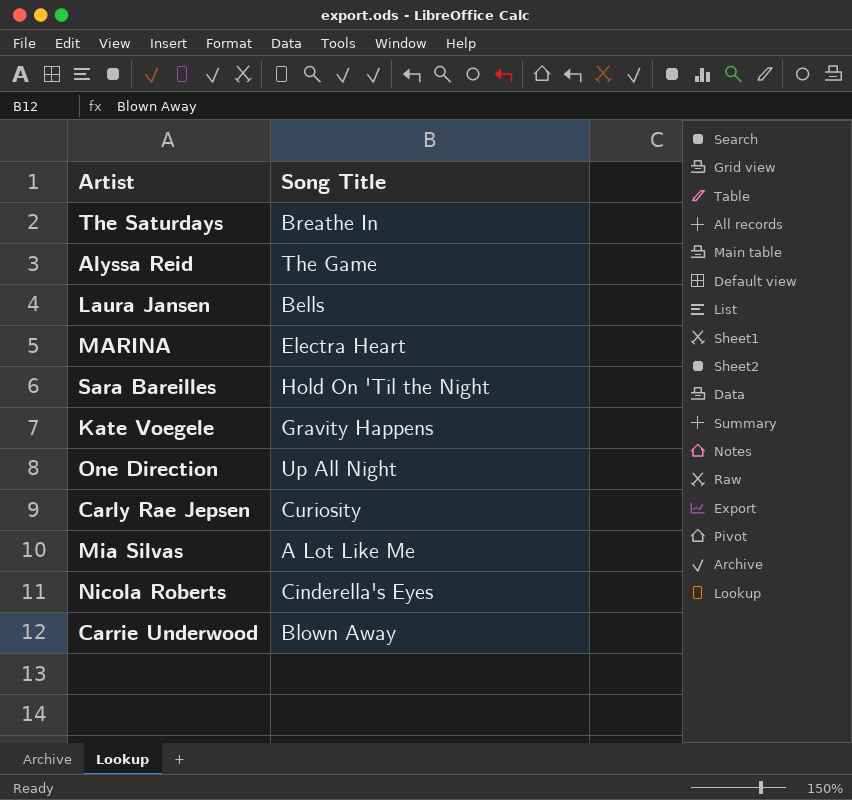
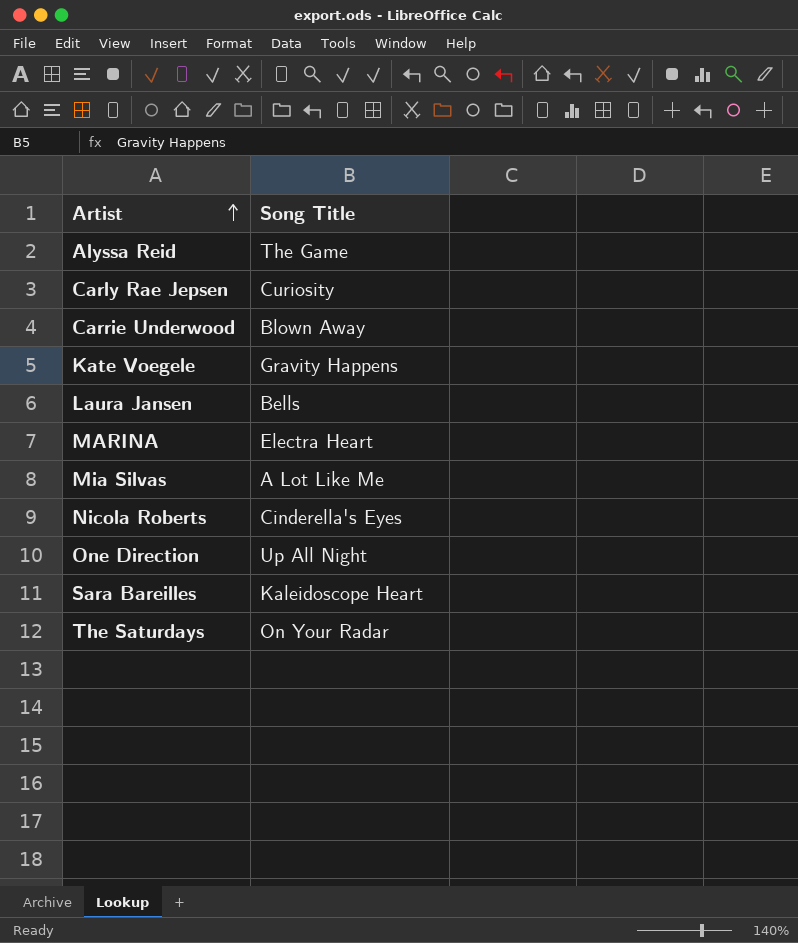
row order: none -> Artist ascending
Sara Bareilles | Song Title: Hold On 'Til the Night -> Kaleidoscope Heart
The Saturdays | Song Title: Breathe In -> On Your Radar

